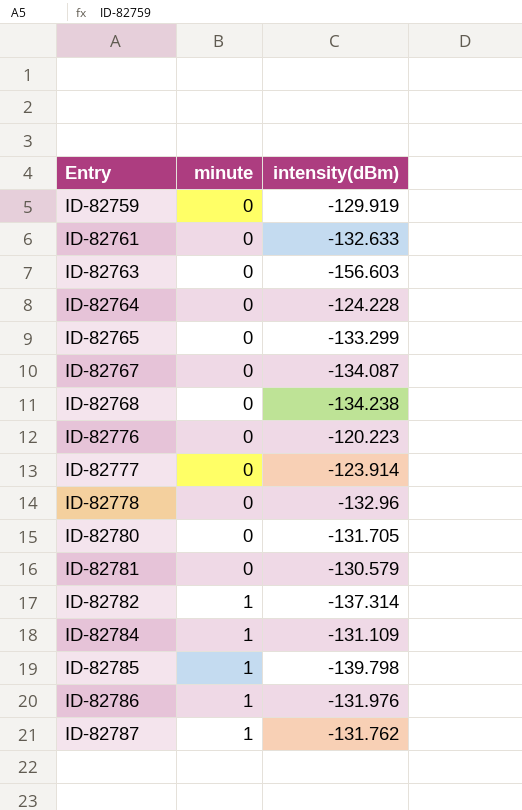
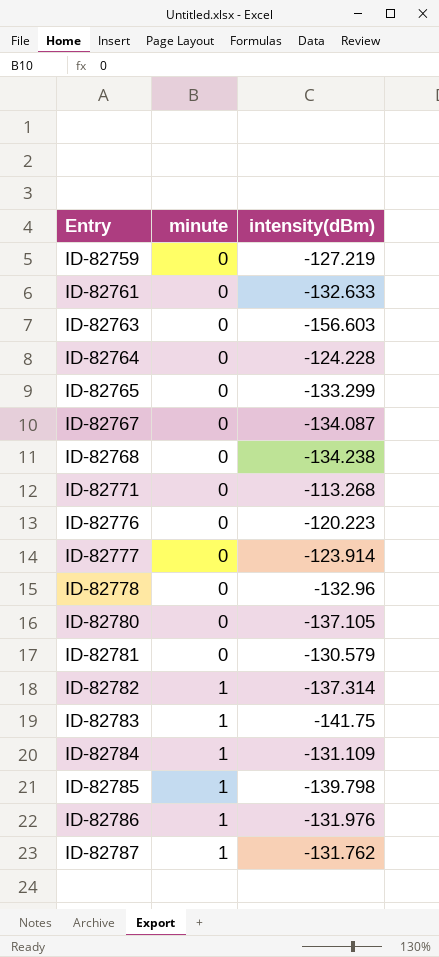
ID-82759 | intensity(dBm): -129.919 -> -127.219
row ID-82771: none -> 0 | -113.268
ID-82780 | intensity(dBm): -131.705 -> -137.105
row ID-82783: none -> 1 | -141.75

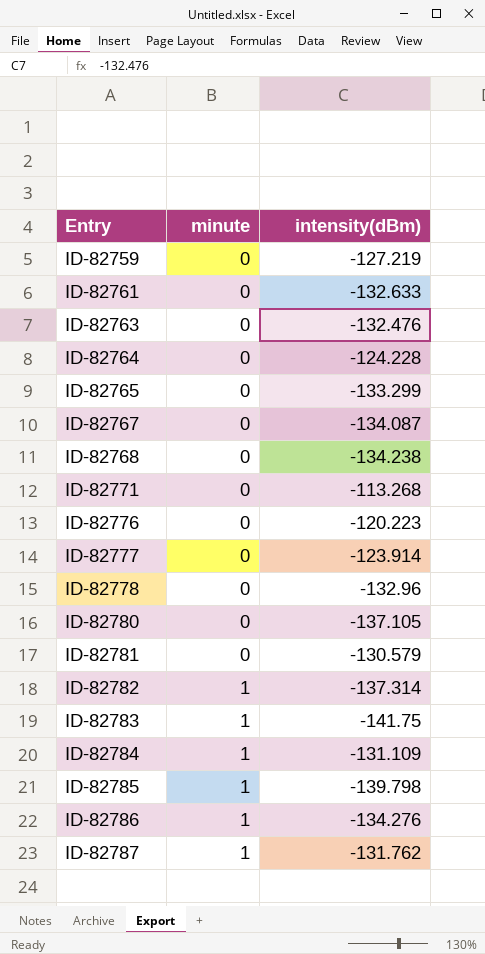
ID-82763 | intensity(dBm): -156.603 -> -132.476
ID-82786 | intensity(dBm): -131.976 -> -134.276

